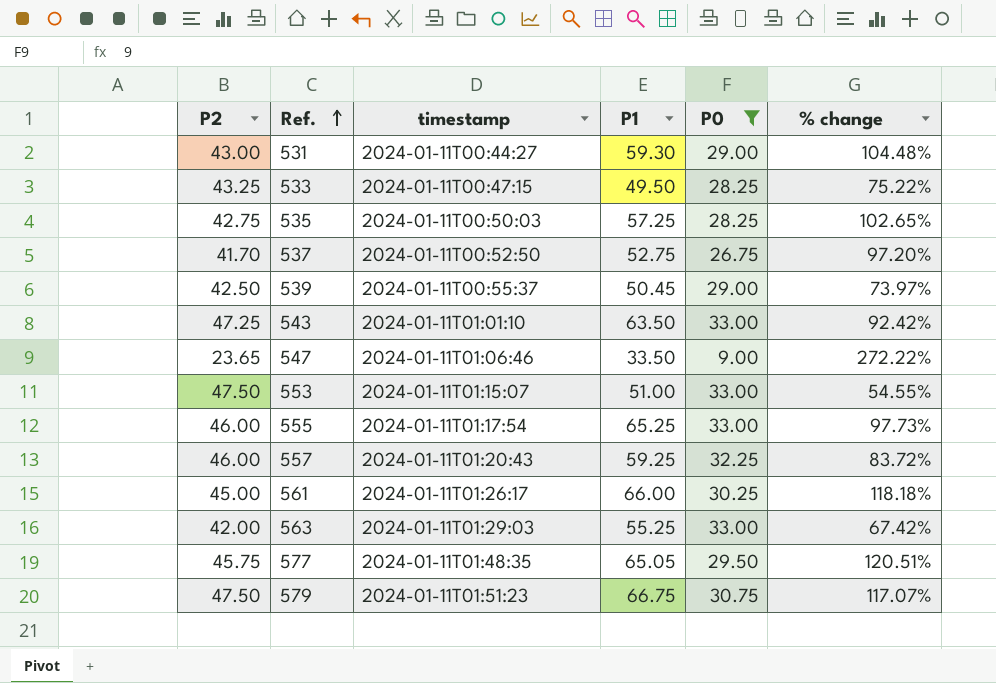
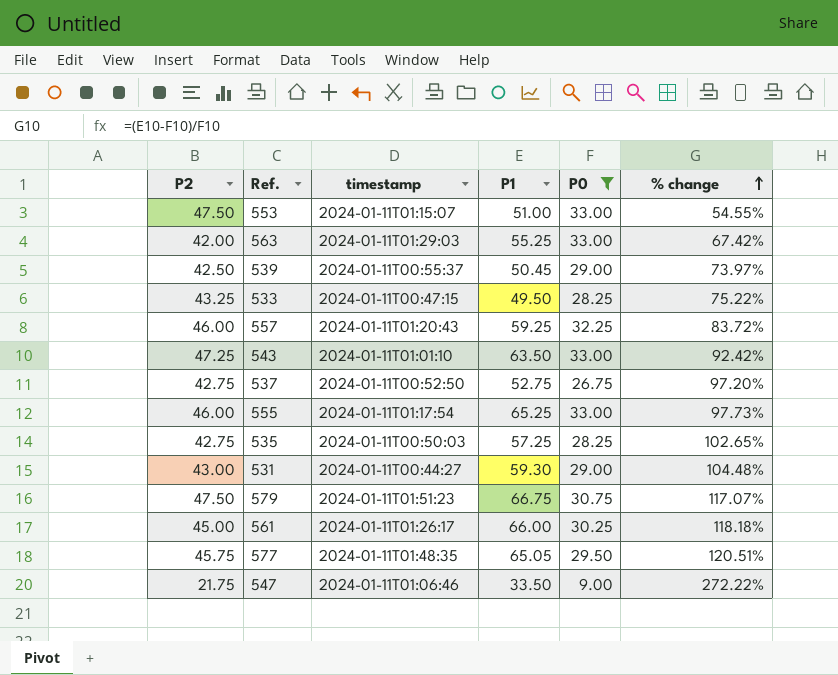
row order: Ref. ascending -> % change ascending
537 | P2: 41.70 -> 42.75
547 | P2: 23.65 -> 21.75

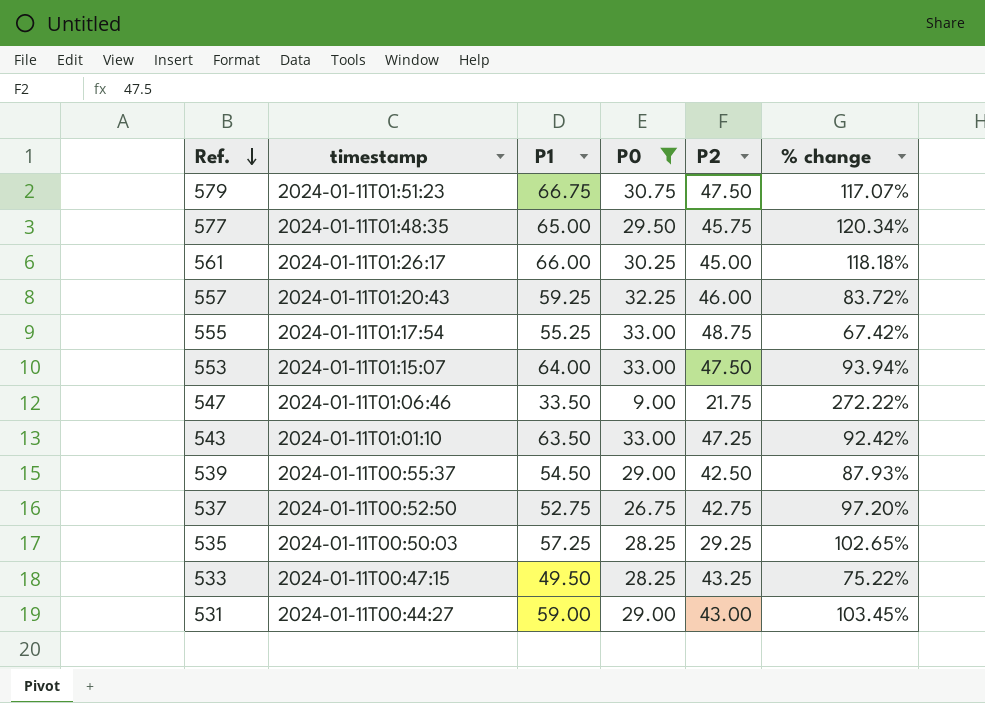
row order: % change ascending -> Ref. descending
column P2 | position: 1 -> 5
row 563: 42.00 | 2024-01-11T01:29:03 | 55.25 | 33.00 | 67.42% -> none
577 | P1: 65.05 -> 65.00
577 | % change: 120.51% -> 120.34%
555 | P1: 65.25 -> 55.25
555 | P2: 46.00 -> 48.75
555 | % change: 97.73% -> 67.42%
553 | P1: 51.00 -> 64.00
553 | % change: 54.55% -> 93.94%
539 | P1: 50.45 -> 54.50
539 | % change: 73.97% -> 87.93%
535 | P2: 42.75 -> 29.25
531 | P1: 59.30 -> 59.00
531 | % change: 104.48% -> 103.45%

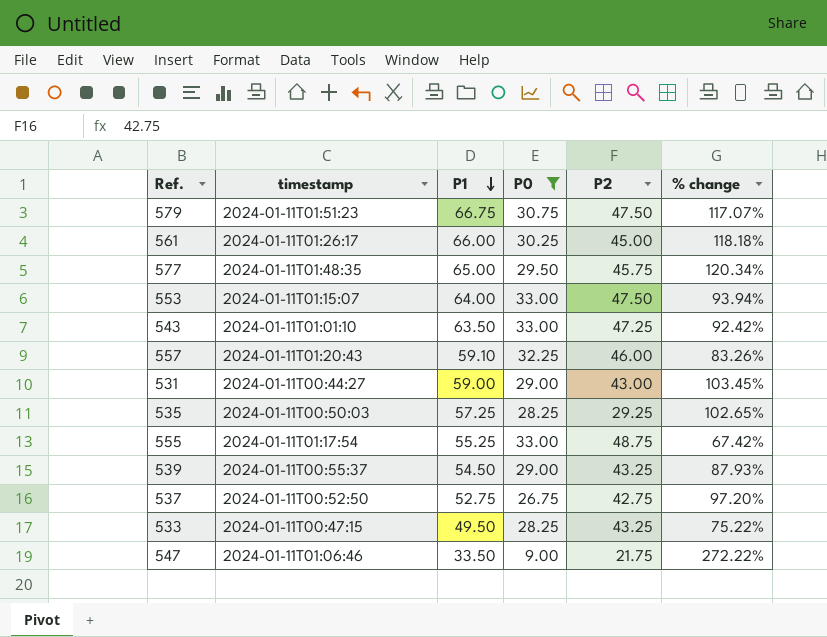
row order: Ref. descending -> P1 descending
557 | P1: 59.25 -> 59.10
557 | % change: 83.72% -> 83.26%
539 | P2: 42.50 -> 43.25

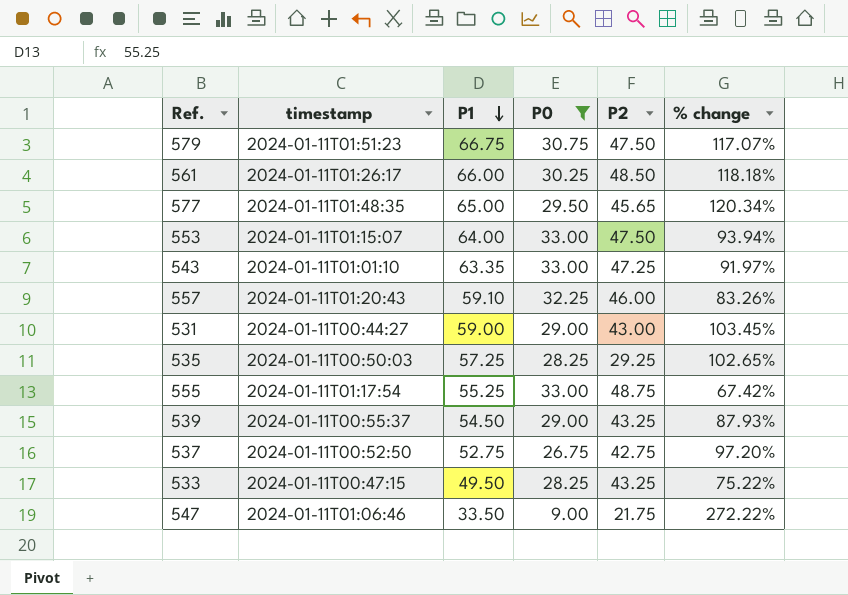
561 | P2: 45.00 -> 48.50
577 | P2: 45.75 -> 45.65
543 | P1: 63.50 -> 63.35
543 | % change: 92.42% -> 91.97%

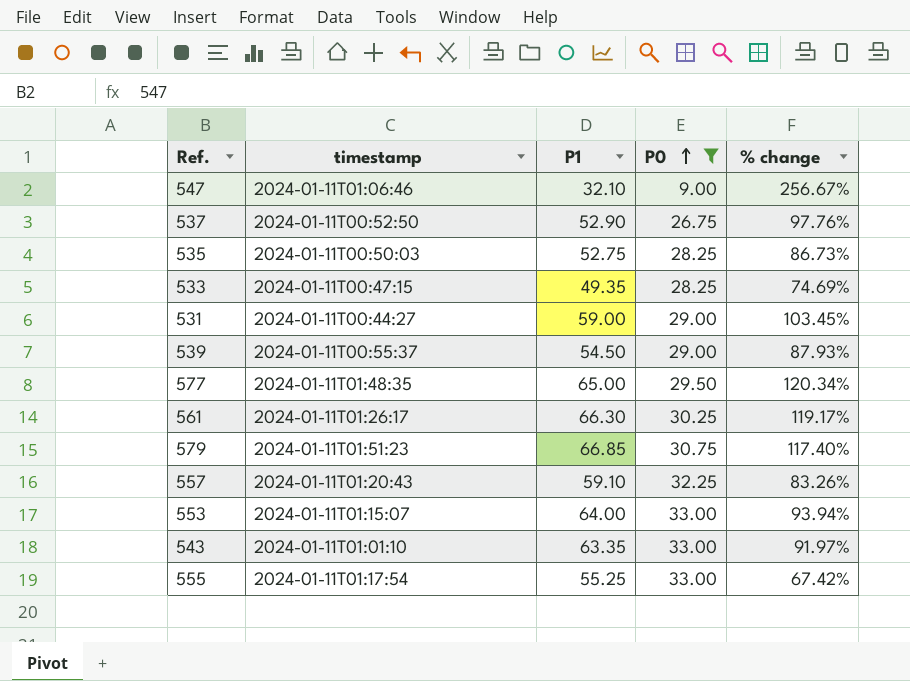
row order: P1 descending -> P0 ascending
column P2 | position: 5 -> none
547 | P1: 33.50 -> 32.10
547 | % change: 272.22% -> 256.67%
537 | P1: 52.75 -> 52.90
537 | % change: 97.20% -> 97.76%
535 | P1: 57.25 -> 52.75
535 | % change: 102.65% -> 86.73%
533 | P1: 49.50 -> 49.35
533 | % change: 75.22% -> 74.69%
561 | P1: 66.00 -> 66.30
561 | % change: 118.18% -> 119.17%
579 | P1: 66.75 -> 66.85
579 | % change: 117.07% -> 117.40%

